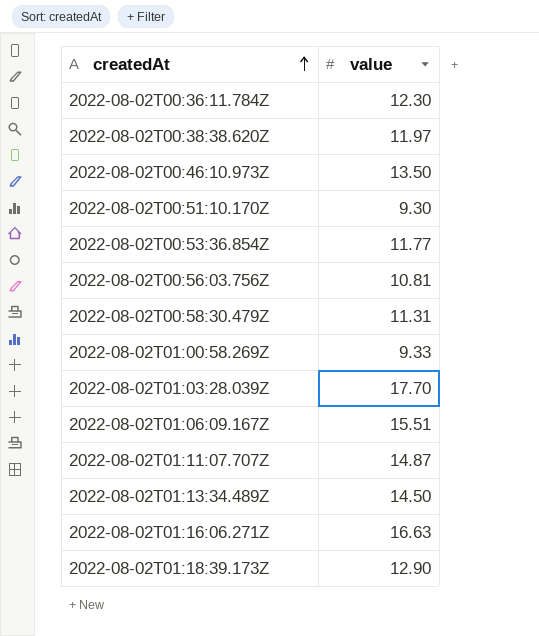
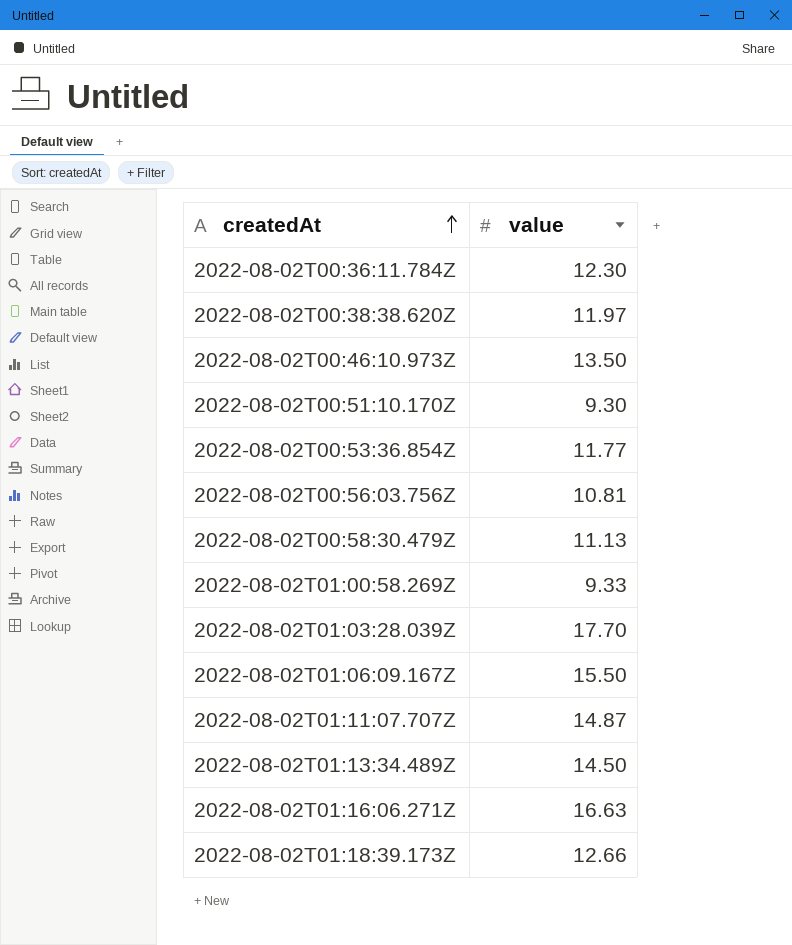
2022-08-02T00:58:30.479Z | value: 11.31 -> 11.13
2022-08-02T01:06:09.167Z | value: 15.51 -> 15.50
2022-08-02T01:18:39.173Z | value: 12.90 -> 12.66

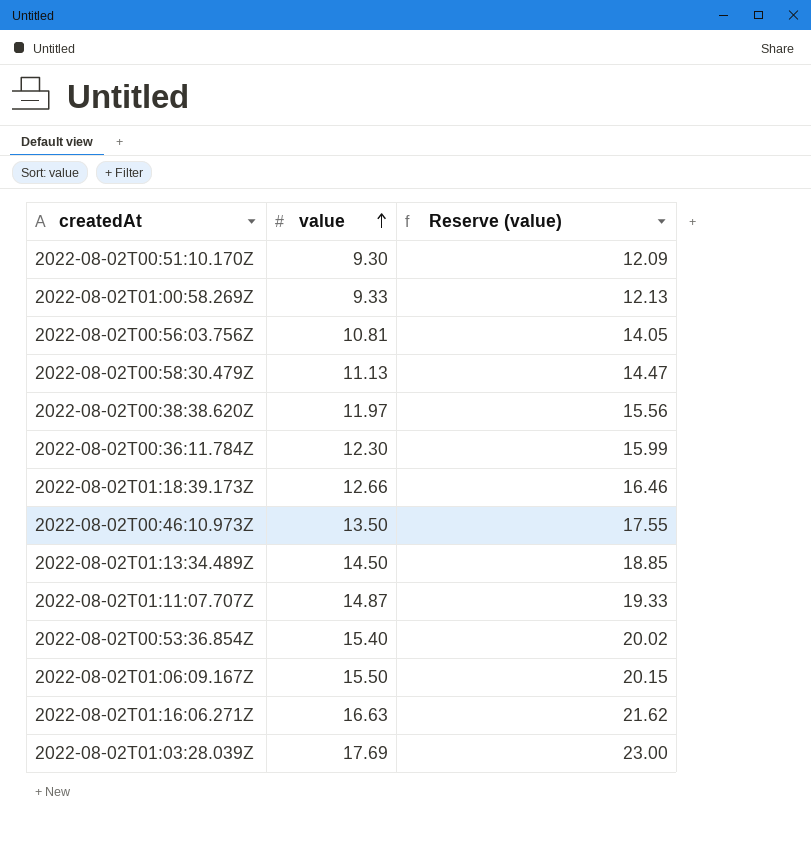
row order: createdAt ascending -> value ascending
column Reserve (value) | formula: none -> [value] * 1.3
2022-08-02T00:53:36.854Z | value: 11.77 -> 15.40
2022-08-02T01:03:28.039Z | value: 17.70 -> 17.69

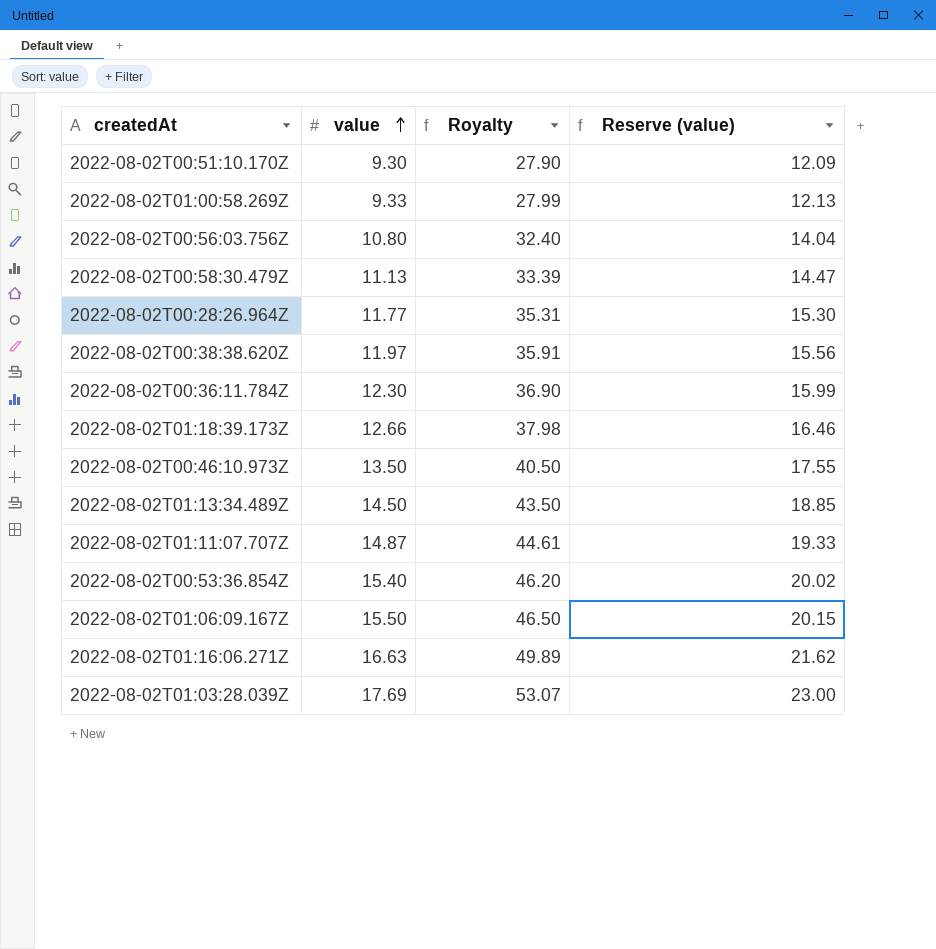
column Royalty | formula: none -> [value] * 3
2022-08-02T00:56:03.756Z | value: 10.81 -> 10.80
2022-08-02T00:56:03.756Z | Reserve (value): 14.05 -> 14.04
row 2022-08-02T00:28:26.964Z: none -> 11.77 | 35.31 | 15.30

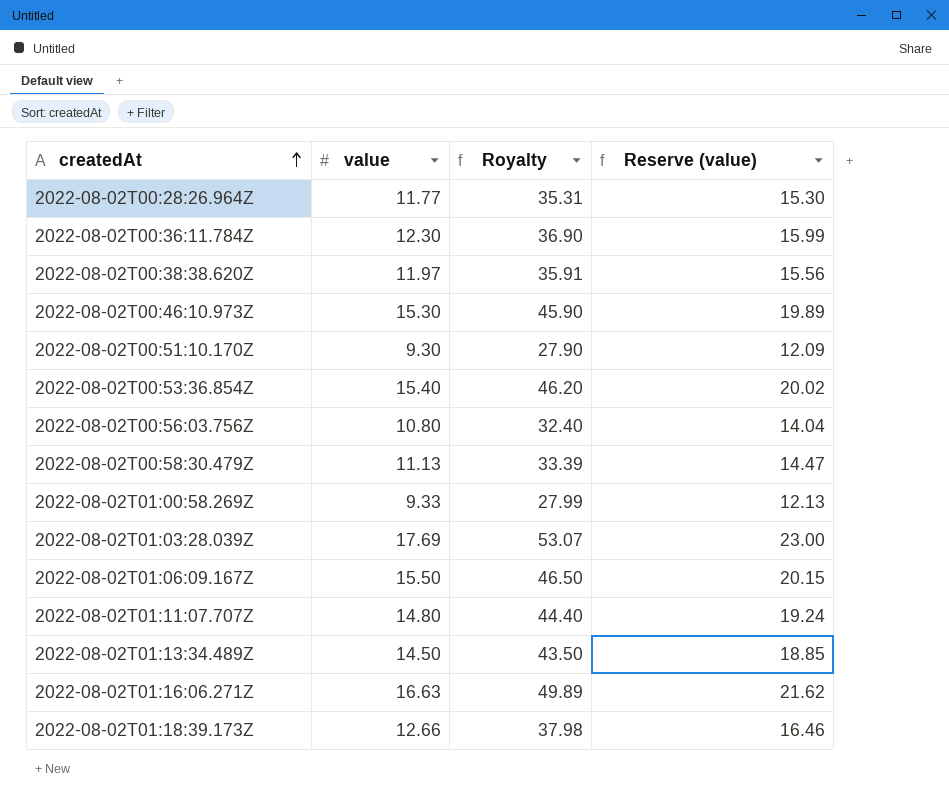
row order: value ascending -> createdAt ascending
2022-08-02T00:46:10.973Z | value: 13.50 -> 15.30
2022-08-02T00:46:10.973Z | Royalty: 40.50 -> 45.90
2022-08-02T00:46:10.973Z | Reserve (value): 17.55 -> 19.89
2022-08-02T01:11:07.707Z | value: 14.87 -> 14.80
2022-08-02T01:11:07.707Z | Royalty: 44.61 -> 44.40
2022-08-02T01:11:07.707Z | Reserve (value): 19.33 -> 19.24

